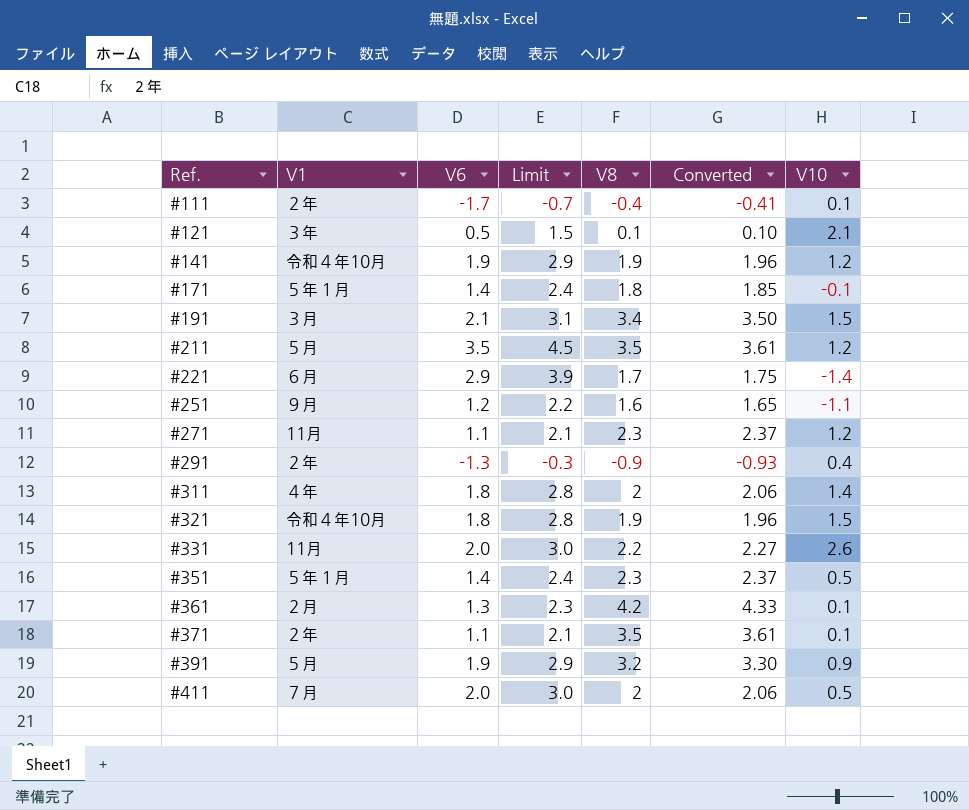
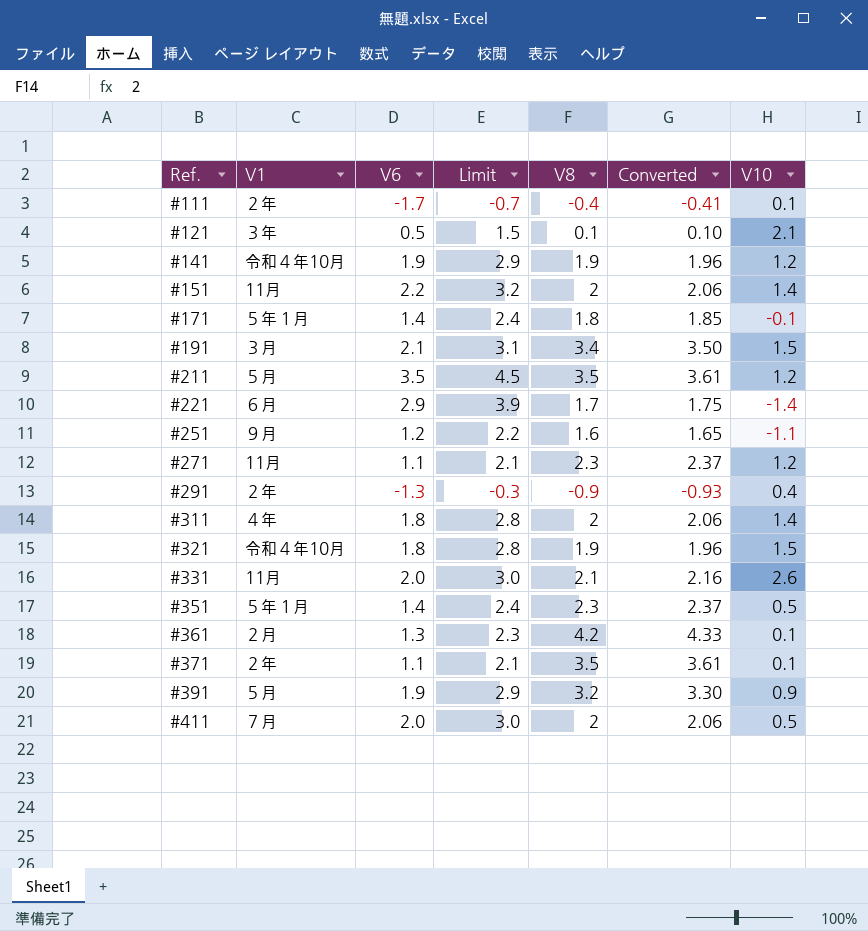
row #151: none -> 11月 | 2.2 | 3.2 | 2 | 2.06 | 1.4
#331 | V8: 2.2 -> 2.1
#331 | Converted: 2.27 -> 2.16

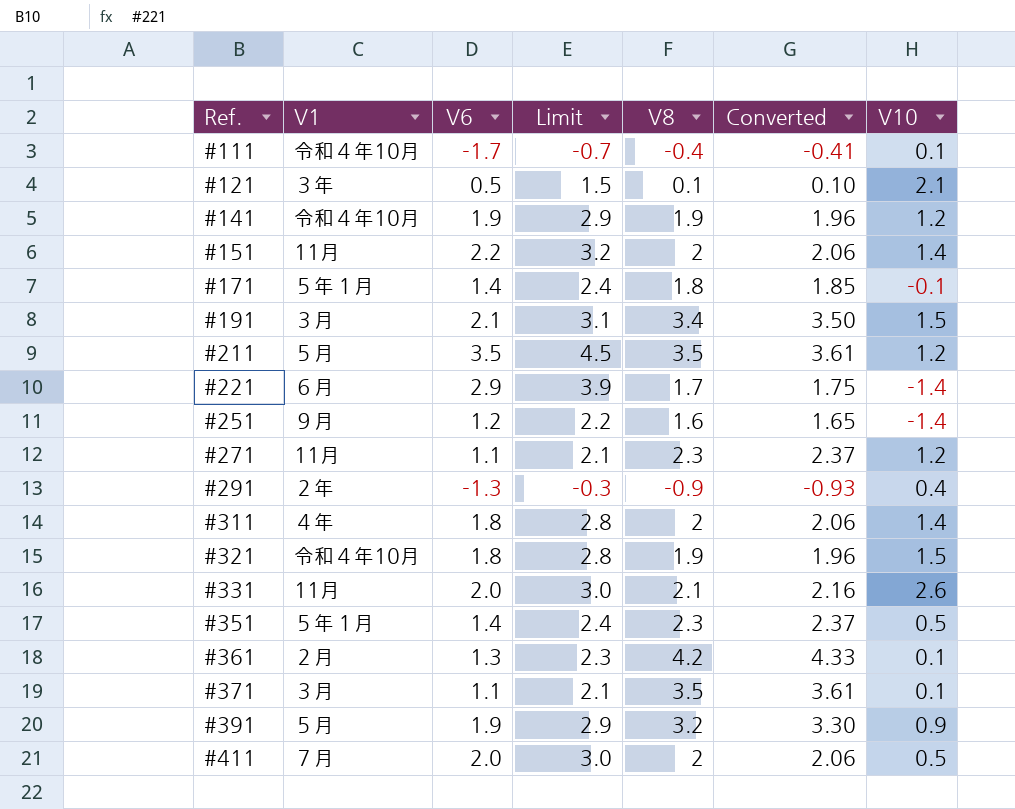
#111 | V1: ２年 -> 令和４年10月
#251 | V10: -1.1 -> -1.4
#371 | V1: ２年 -> ３月

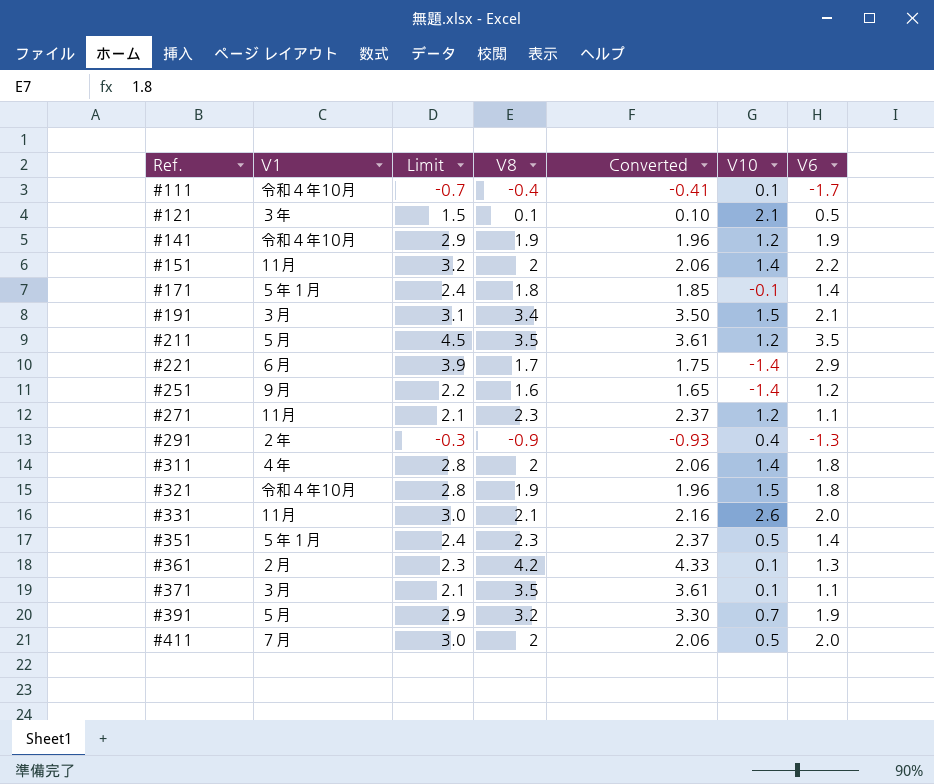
column V6 | position: 3 -> 7
#391 | V10: 0.9 -> 0.7

